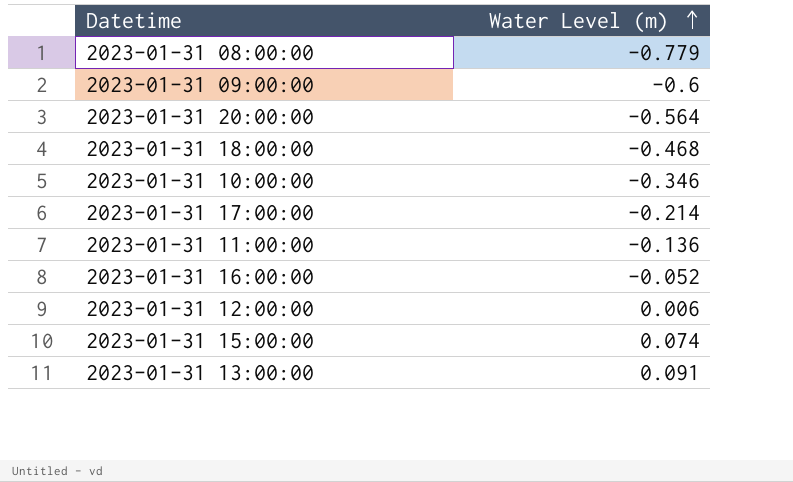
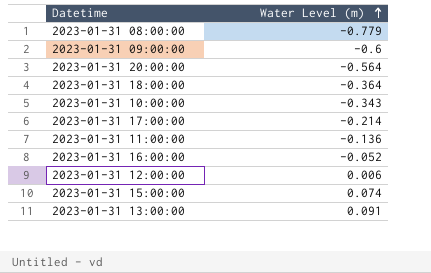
2023-01-31 18:00:00 | Water Level (m): -0.468 -> -0.364
2023-01-31 10:00:00 | Water Level (m): -0.346 -> -0.343

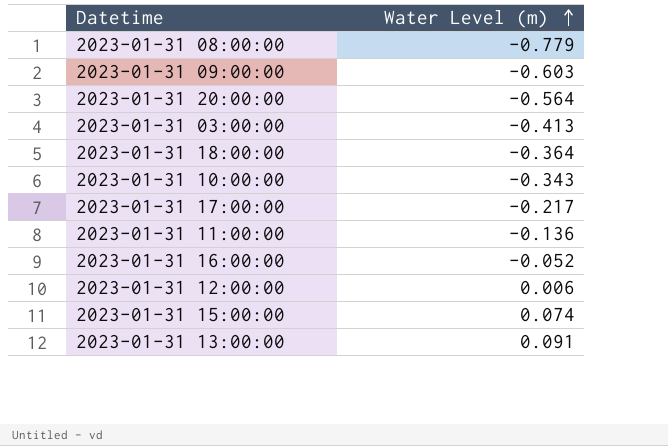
2023-01-31 09:00:00 | Water Level (m): -0.6 -> -0.603
row 2023-01-31 03:00:00: none -> -0.413
2023-01-31 17:00:00 | Water Level (m): -0.214 -> -0.217

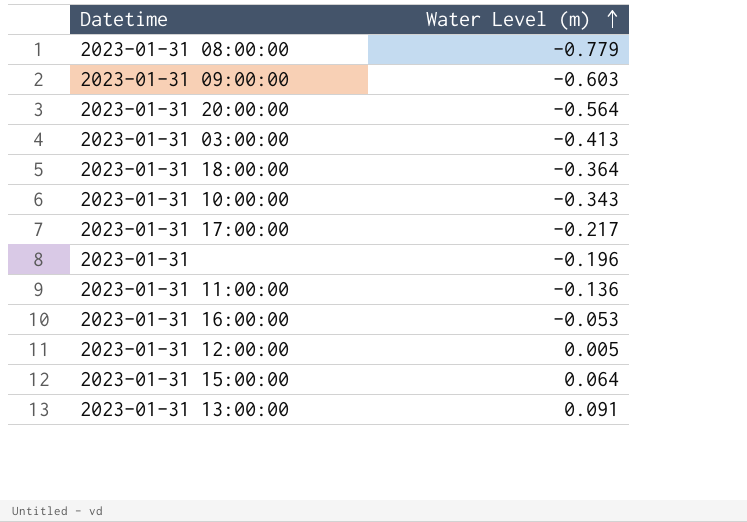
row 2023-01-31: none -> -0.196
2023-01-31 16:00:00 | Water Level (m): -0.052 -> -0.053
2023-01-31 12:00:00 | Water Level (m): 0.006 -> 0.005
2023-01-31 15:00:00 | Water Level (m): 0.074 -> 0.064

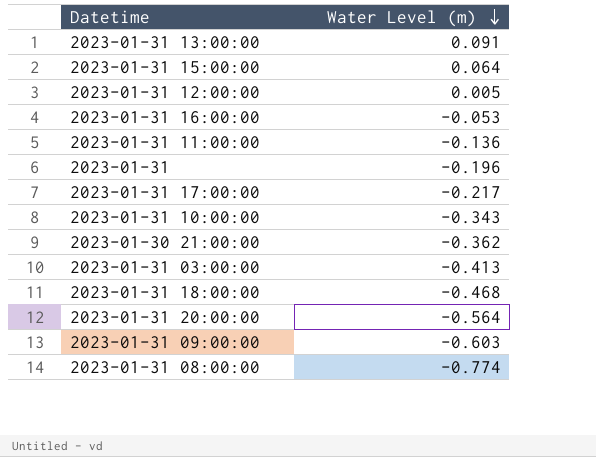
row order: Water Level (m) ascending -> Water Level (m) descending
row 2023-01-30 21:00:00: none -> -0.362
2023-01-31 18:00:00 | Water Level (m): -0.364 -> -0.468
2023-01-31 08:00:00 | Water Level (m): -0.779 -> -0.774

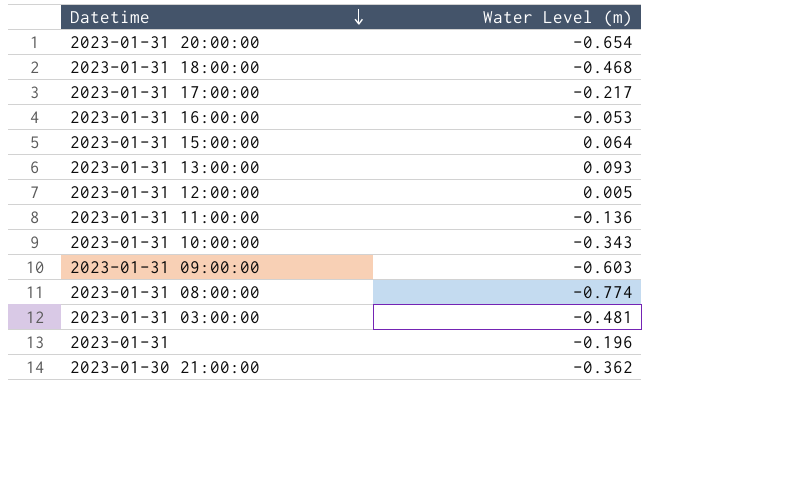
row order: Water Level (m) descending -> Datetime descending
2023-01-31 20:00:00 | Water Level (m): -0.564 -> -0.654
2023-01-31 13:00:00 | Water Level (m): 0.091 -> 0.093
2023-01-31 03:00:00 | Water Level (m): -0.413 -> -0.481

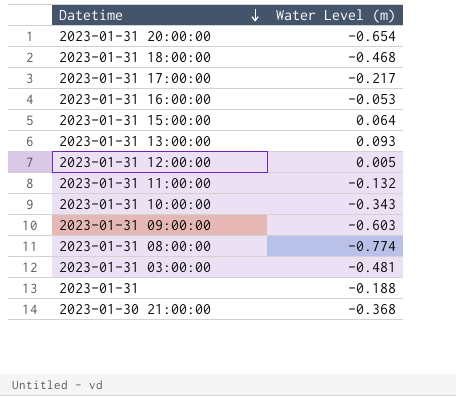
2023-01-31 11:00:00 | Water Level (m): -0.136 -> -0.132
2023-01-31 | Water Level (m): -0.196 -> -0.188
2023-01-30 21:00:00 | Water Level (m): -0.362 -> -0.368

